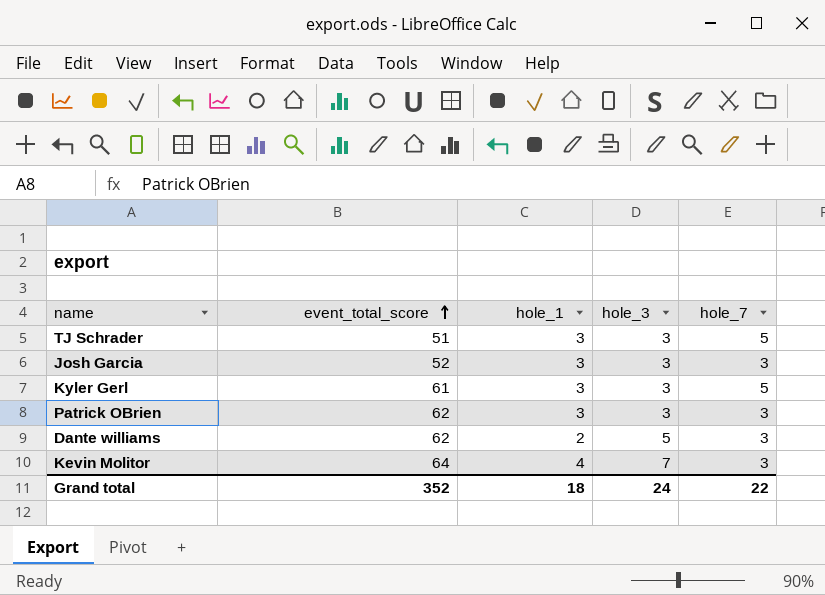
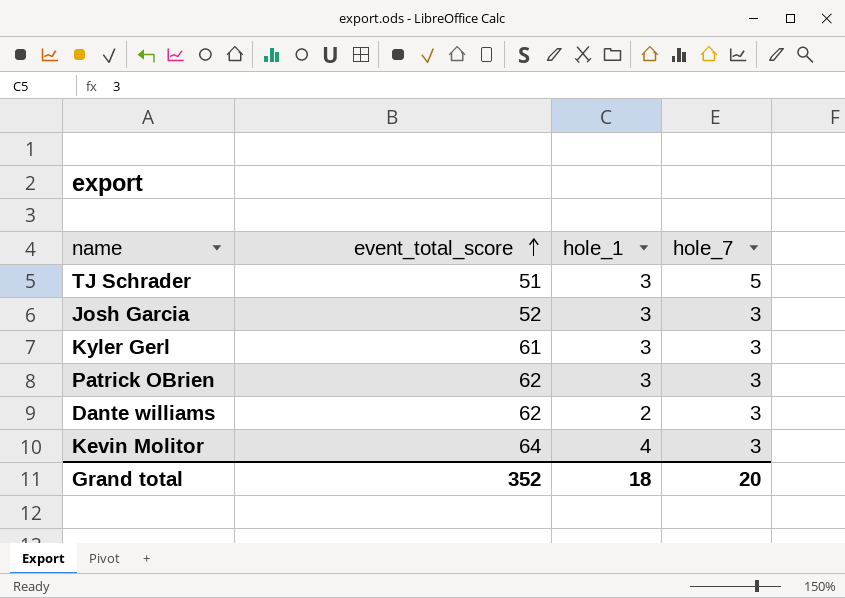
column hole_3 | position: 4 -> none
Kyler Gerl | hole_7: 5 -> 3
Grand total | hole_7: 22 -> 20

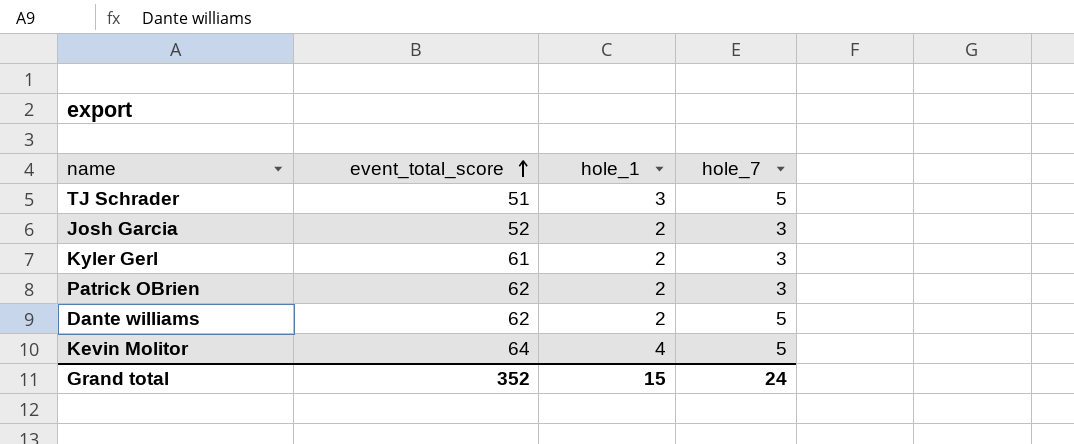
Josh Garcia | hole_1: 3 -> 2
Kyler Gerl | hole_1: 3 -> 2
Patrick OBrien | hole_1: 3 -> 2
Dante williams | hole_7: 3 -> 5
Kevin Molitor | hole_7: 3 -> 5
Grand total | hole_1: 18 -> 15
Grand total | hole_7: 20 -> 24

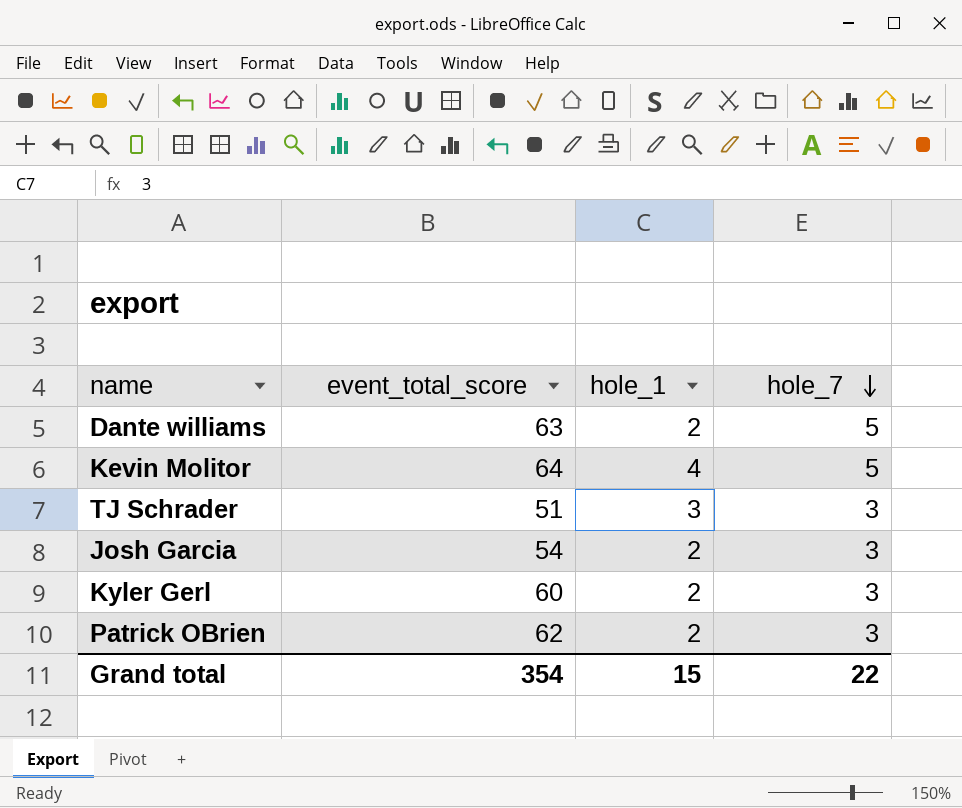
row order: event_total_score ascending -> hole_7 descending
Dante williams | event_total_score: 62 -> 63
TJ Schrader | hole_7: 5 -> 3
Josh Garcia | event_total_score: 52 -> 54
Kyler Gerl | event_total_score: 61 -> 60
Grand total | event_total_score: 352 -> 354
Grand total | hole_7: 24 -> 22

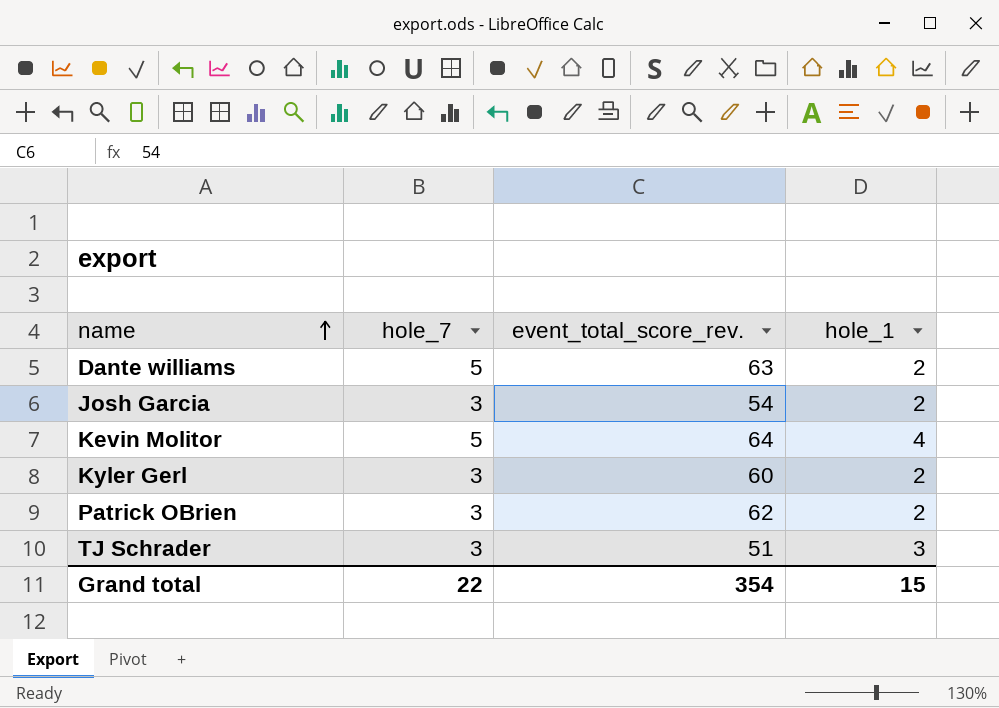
row order: hole_7 descending -> name ascending
column hole_7 | position: 4 -> 2
column name: event_total_score -> event_total_score_rev.

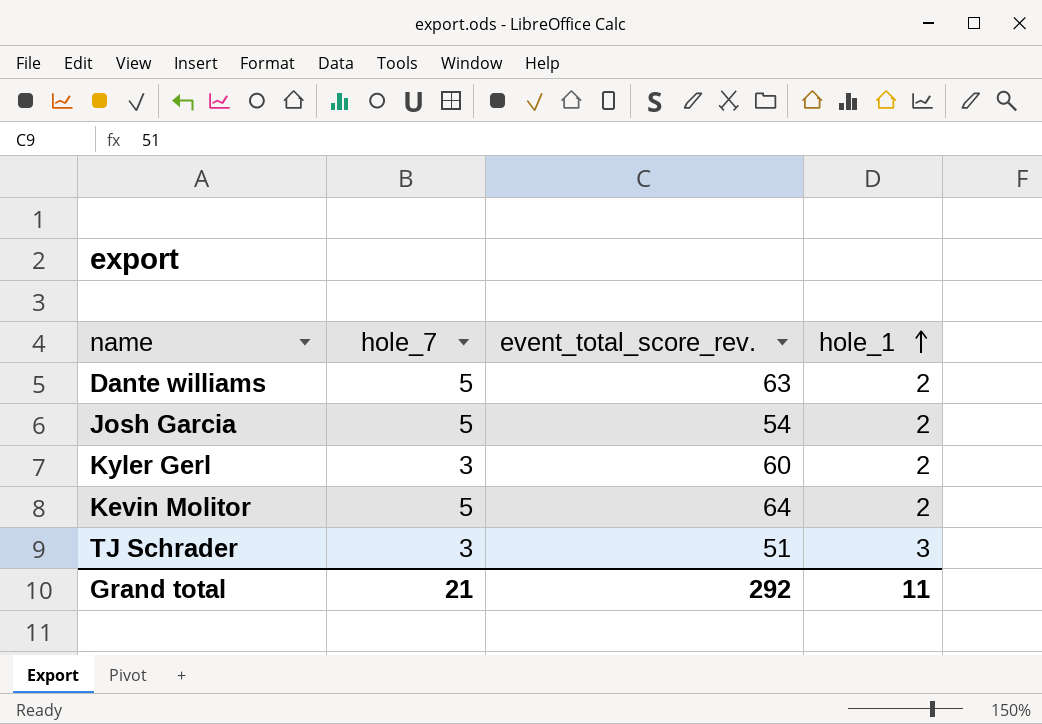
row order: name ascending -> hole_1 ascending
row Patrick OBrien: 3 | 62 | 2 -> none
Josh Garcia | hole_7: 3 -> 5
Kevin Molitor | hole_1: 4 -> 2
Grand total | hole_7: 22 -> 21
Grand total | event_total_score_rev.: 354 -> 292
Grand total | hole_1: 15 -> 11

